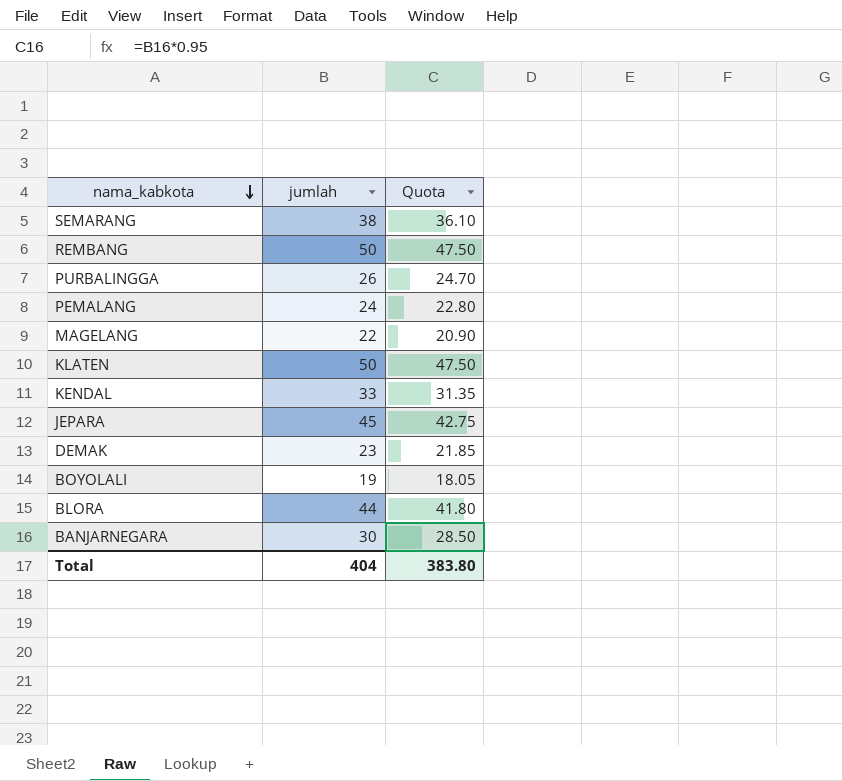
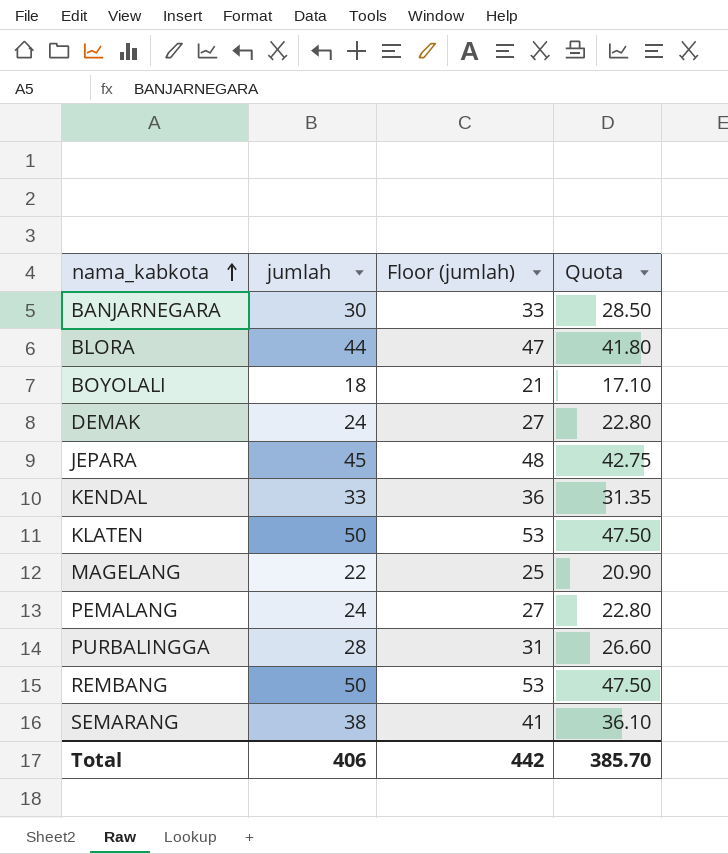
row order: nama_kabkota descending -> nama_kabkota ascending
column Floor (jumlah) | formula: none -> [jumlah] + 3
BOYOLALI | jumlah: 19 -> 18
BOYOLALI | Quota: 18.05 -> 17.10
DEMAK | jumlah: 23 -> 24
DEMAK | Quota: 21.85 -> 22.80
PURBALINGGA | jumlah: 26 -> 28
PURBALINGGA | Quota: 24.70 -> 26.60
Total | jumlah: 404 -> 406
Total | Quota: 383.80 -> 385.70

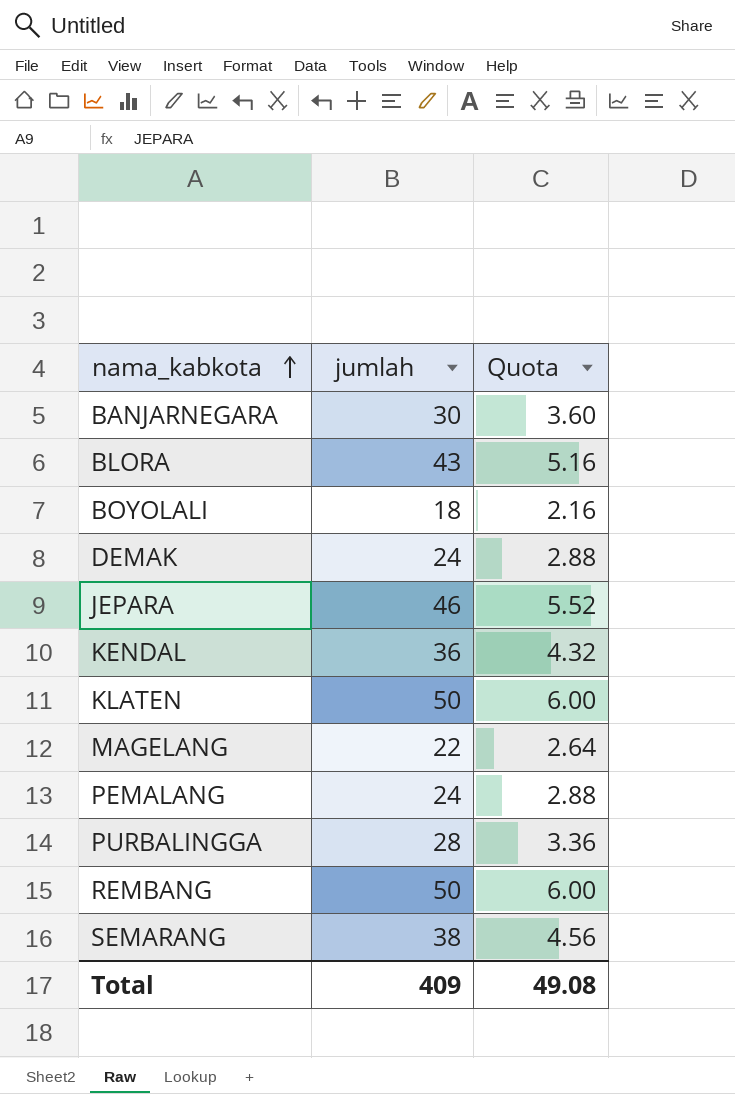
column Floor (jumlah) | formula: [jumlah] + 3 -> none
column Quota | formula: [jumlah] * 0.95 -> [jumlah] * 0.12
BLORA | jumlah: 44 -> 43
JEPARA | jumlah: 45 -> 46
KENDAL | jumlah: 33 -> 36
Total | jumlah: 406 -> 409
Total | Quota: 385.70 -> 49.08

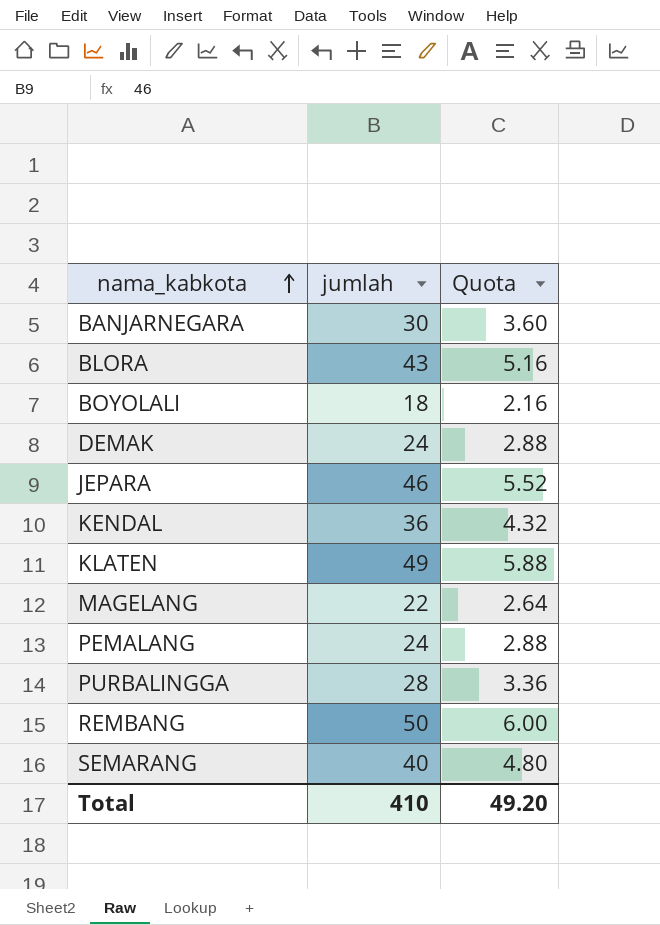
KLATEN | jumlah: 50 -> 49
KLATEN | Quota: 6.00 -> 5.88
SEMARANG | jumlah: 38 -> 40
SEMARANG | Quota: 4.56 -> 4.80
Total | jumlah: 409 -> 410
Total | Quota: 49.08 -> 49.20

